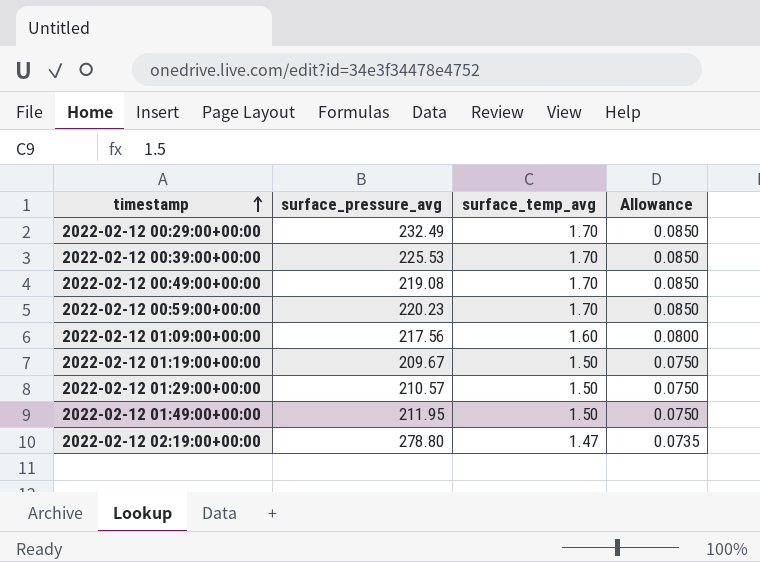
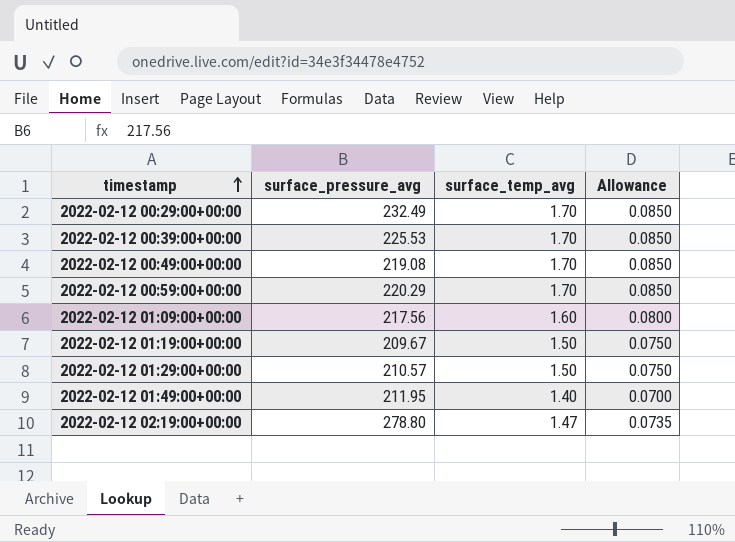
2022-02-12 00:59:00+00:00 | surface_pressure_avg: 220.23 -> 220.29
2022-02-12 01:49:00+00:00 | surface_temp_avg: 1.50 -> 1.40
2022-02-12 01:49:00+00:00 | Allowance: 0.0750 -> 0.0700

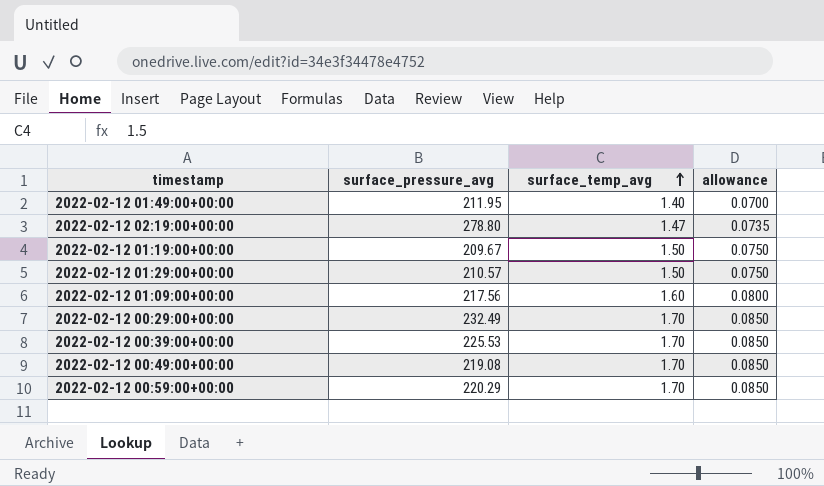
row order: timestamp ascending -> surface_temp_avg ascending
column name: Allowance -> allowance

